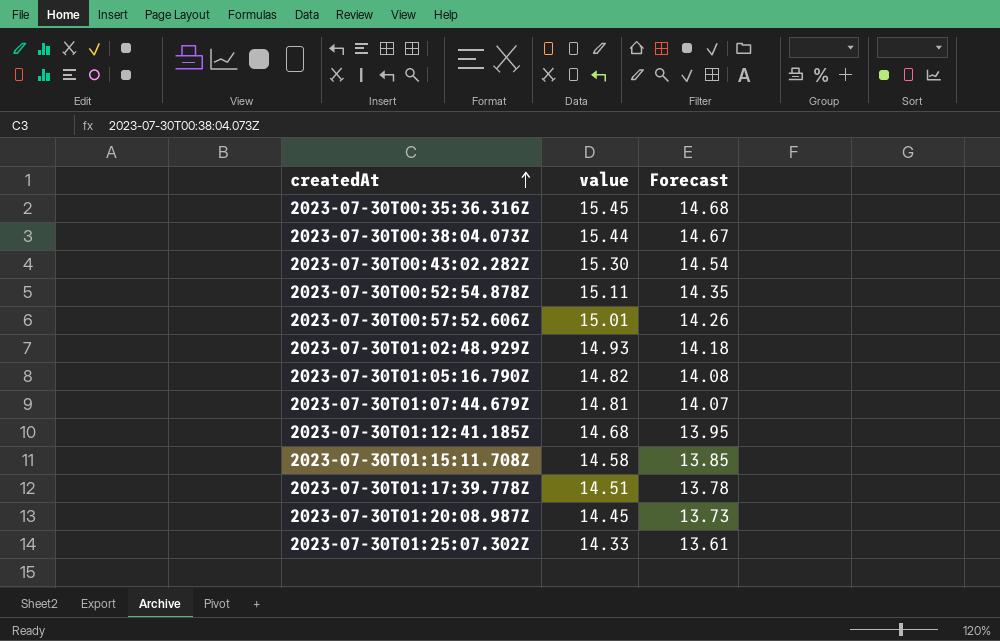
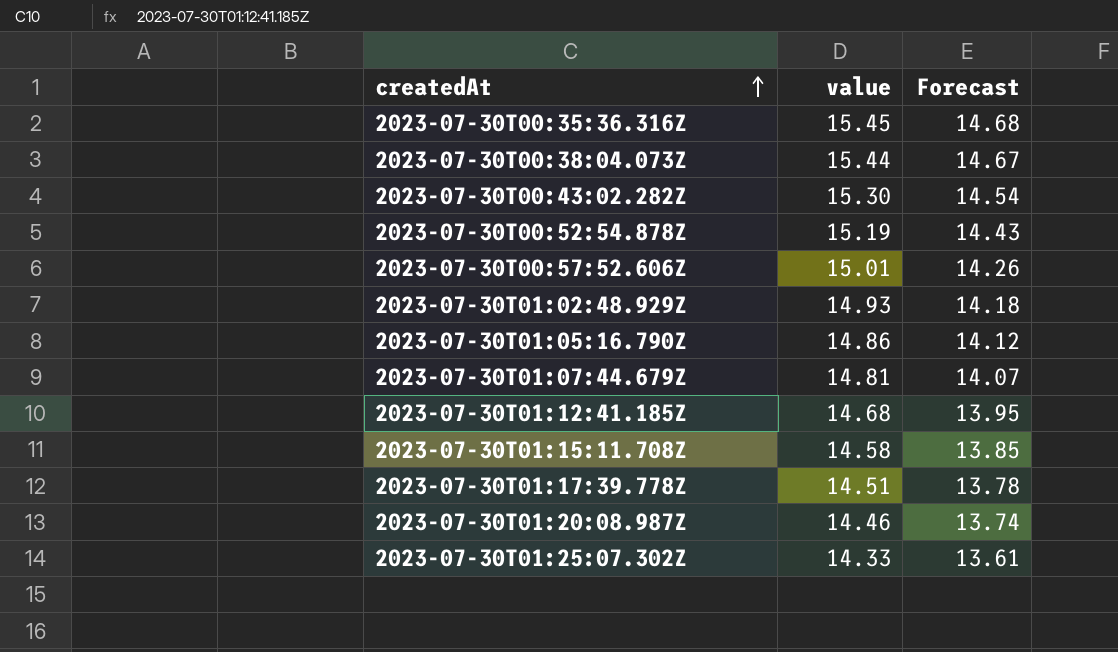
2023-07-30T00:52:54.878Z | value: 15.11 -> 15.19
2023-07-30T00:52:54.878Z | Forecast: 14.35 -> 14.43
2023-07-30T01:05:16.790Z | value: 14.82 -> 14.86
2023-07-30T01:05:16.790Z | Forecast: 14.08 -> 14.12
2023-07-30T01:20:08.987Z | value: 14.45 -> 14.46
2023-07-30T01:20:08.987Z | Forecast: 13.73 -> 13.74

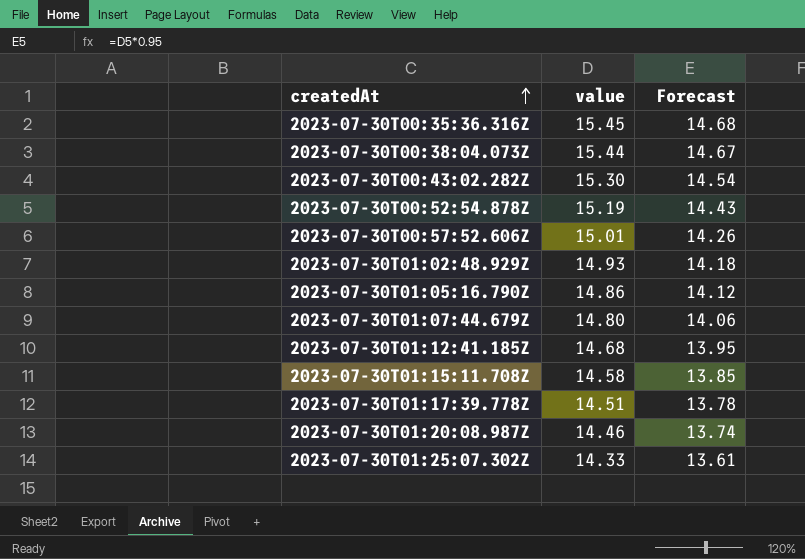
2023-07-30T01:07:44.679Z | value: 14.81 -> 14.80
2023-07-30T01:07:44.679Z | Forecast: 14.07 -> 14.06

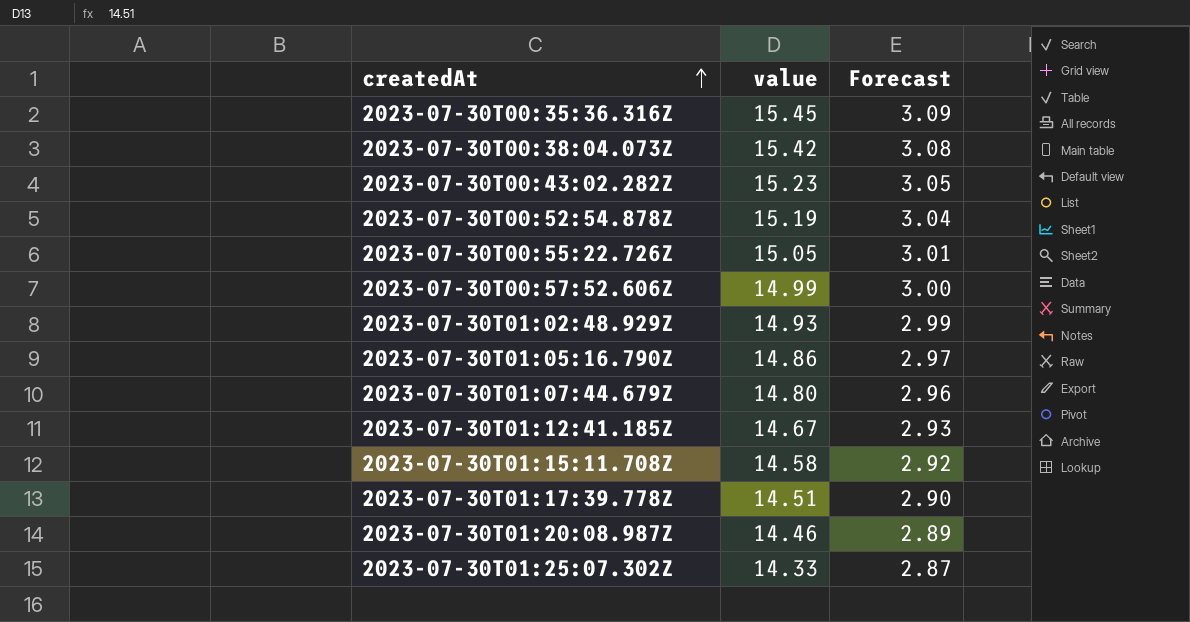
column Forecast | formula: [value] * 0.95 -> [value] * 0.2
2023-07-30T00:38:04.073Z | value: 15.44 -> 15.42
2023-07-30T00:43:02.282Z | value: 15.30 -> 15.23
row 2023-07-30T00:55:22.726Z: none -> 15.05 | 3.01
2023-07-30T00:57:52.606Z | value: 15.01 -> 14.99
2023-07-30T01:12:41.185Z | value: 14.68 -> 14.67

